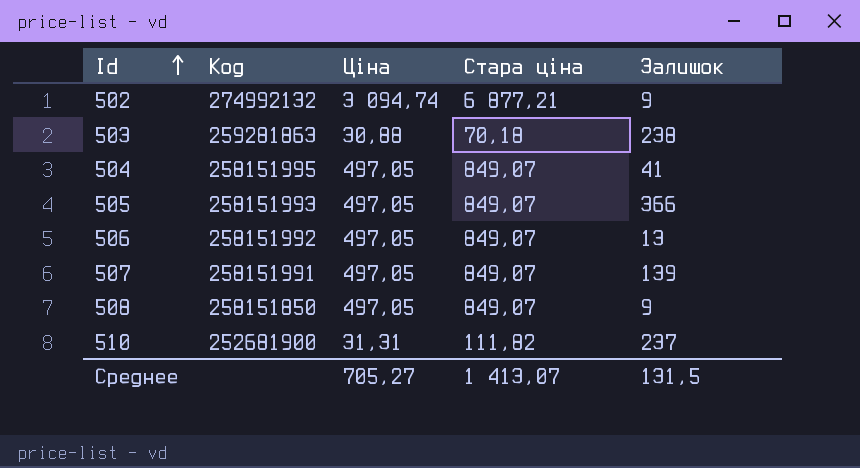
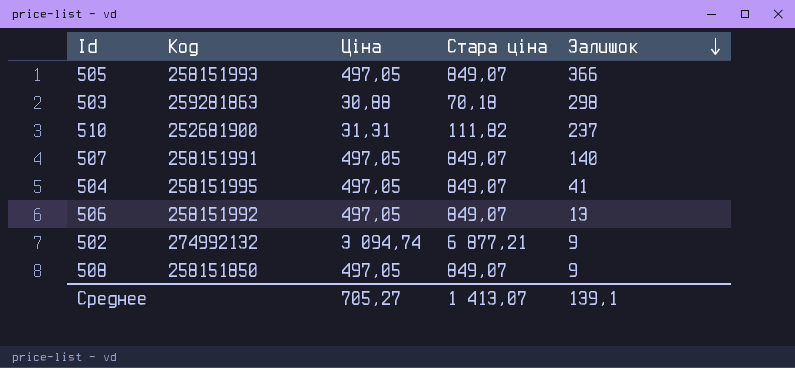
row order: Id ascending -> Залишок descending
503 | Залишок: 238 -> 298
507 | Залишок: 139 -> 140
Среднее | Залишок: 131,5 -> 139,1

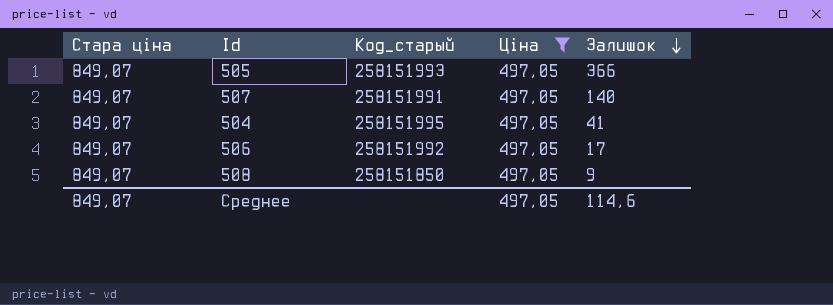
filter: none -> Ціна = 497,05
column Стара ціна | position: 4 -> 1
column name: Код -> Код_старый
506 | Залишок: 13 -> 17
Среднее | Стара ціна: 1 413,07 -> 849,07
Среднее | Ціна: 705,27 -> 497,05
Среднее | Залишок: 139,1 -> 114,6

